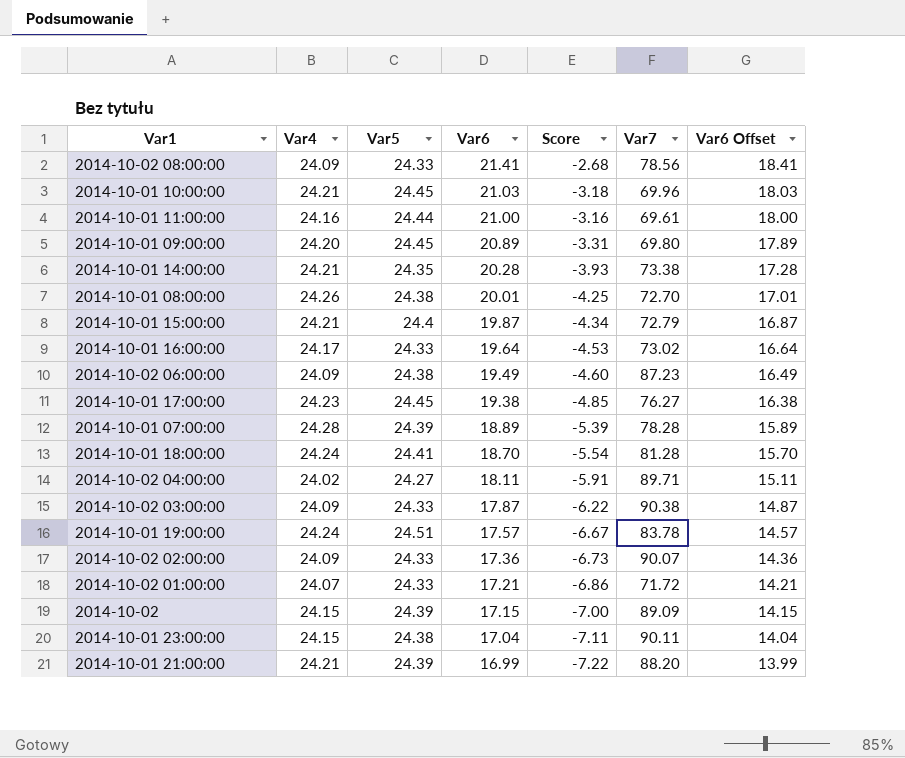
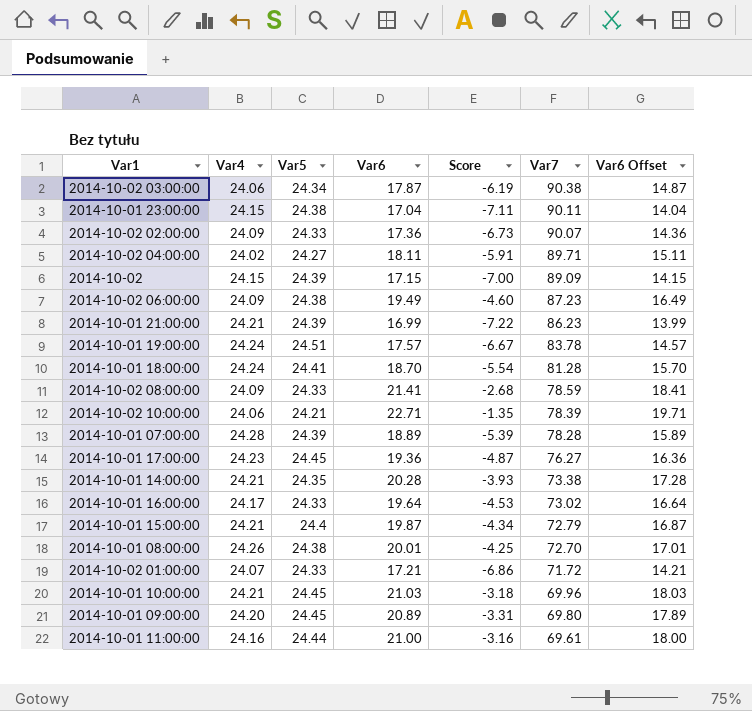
row order: Var6 descending -> Var7 descending
2014-10-02 03:00:00 | Var4: 24.09 -> 24.06
2014-10-02 03:00:00 | Var5: 24.33 -> 24.34
2014-10-02 03:00:00 | Score: -6.22 -> -6.19
2014-10-01 21:00:00 | Var7: 88.20 -> 86.23
2014-10-02 08:00:00 | Var7: 78.56 -> 78.59
row 2014-10-02 10:00:00: none -> 24.06 | 24.21 | 22.71 | -1.35 | 78.39 | 19.71
2014-10-01 17:00:00 | Var6: 19.38 -> 19.36
2014-10-01 17:00:00 | Score: -4.85 -> -4.87
2014-10-01 17:00:00 | Var6 Offset: 16.38 -> 16.36

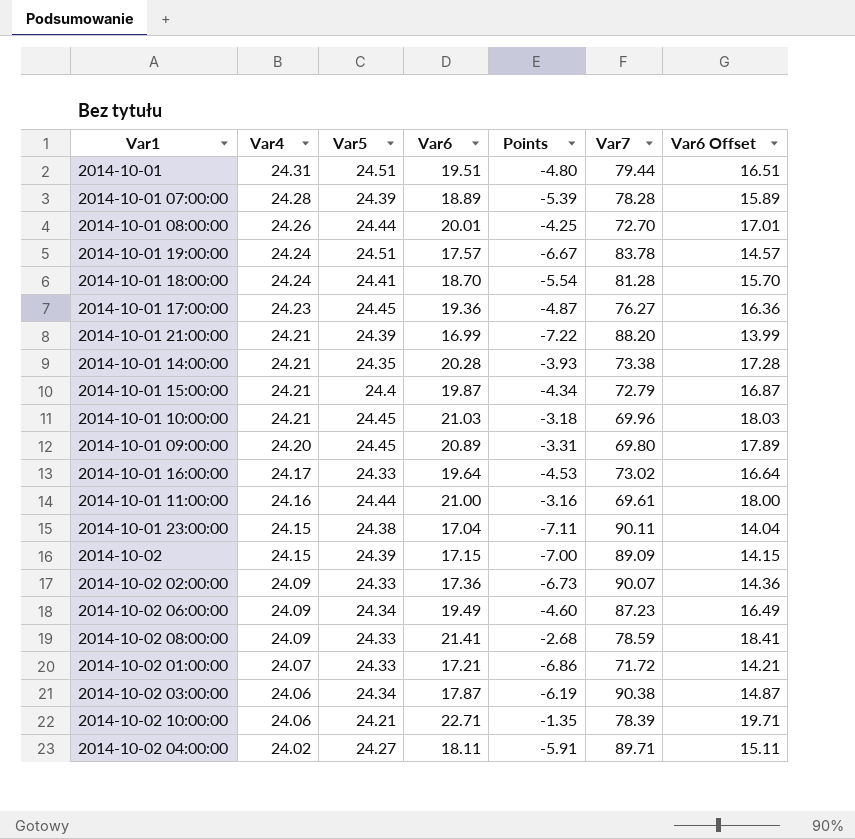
row order: Var7 descending -> Var4 descending
column name: Score -> Points
row 2014-10-01: none -> 24.31 | 24.51 | 19.51 | -4.80 | 79.44 | 16.51
2014-10-01 08:00:00 | Var5: 24.38 -> 24.44
2014-10-01 21:00:00 | Var7: 86.23 -> 88.20
2014-10-02 06:00:00 | Var5: 24.38 -> 24.34

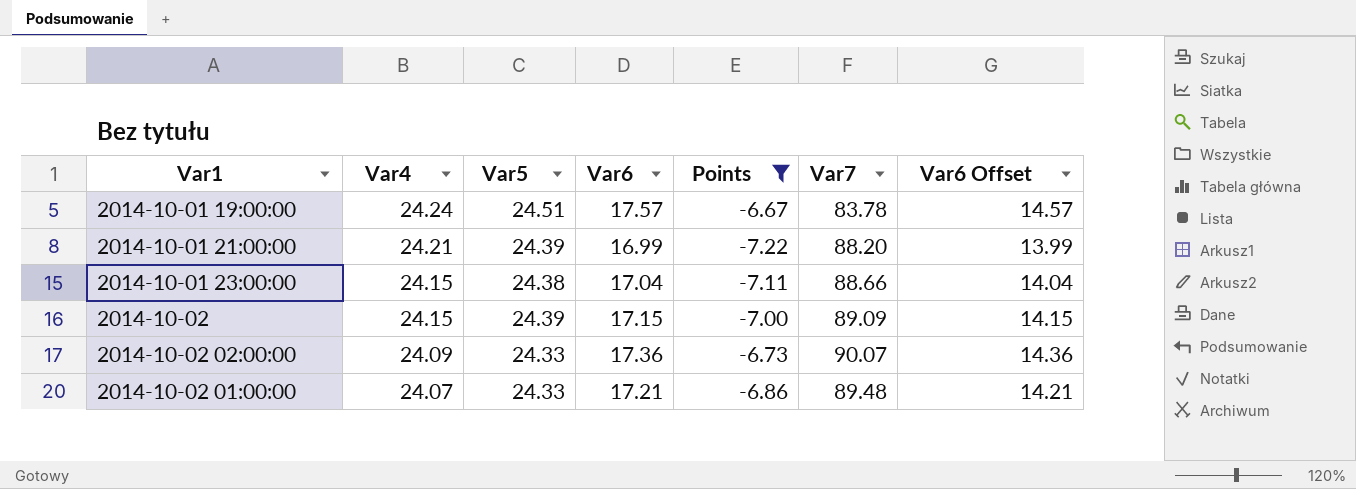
filter: none -> Points <= -6.67
2014-10-01 23:00:00 | Var7: 90.11 -> 88.66
2014-10-02 01:00:00 | Var7: 71.72 -> 89.48

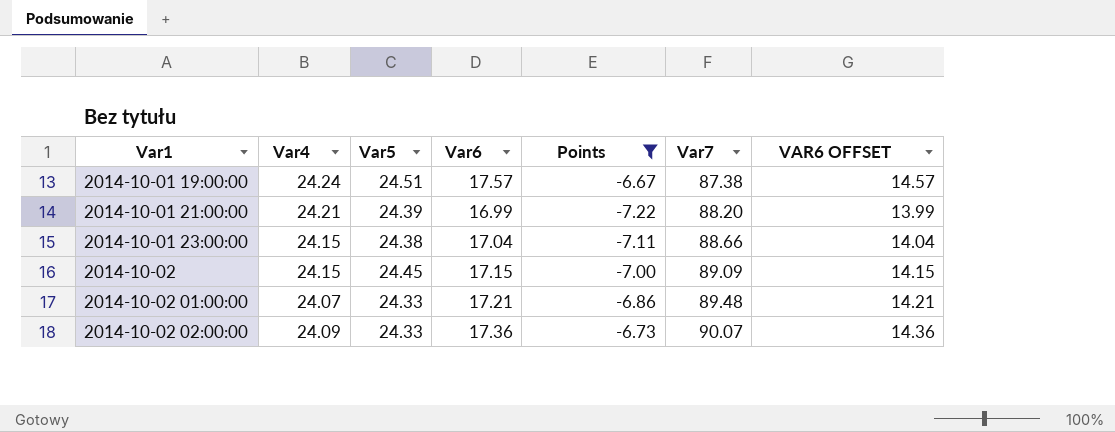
row order: Var4 descending -> Var1 ascending
column name: Var6 Offset -> VAR6 OFFSET
2014-10-01 19:00:00 | Var7: 83.78 -> 87.38
2014-10-02 | Var5: 24.39 -> 24.45

